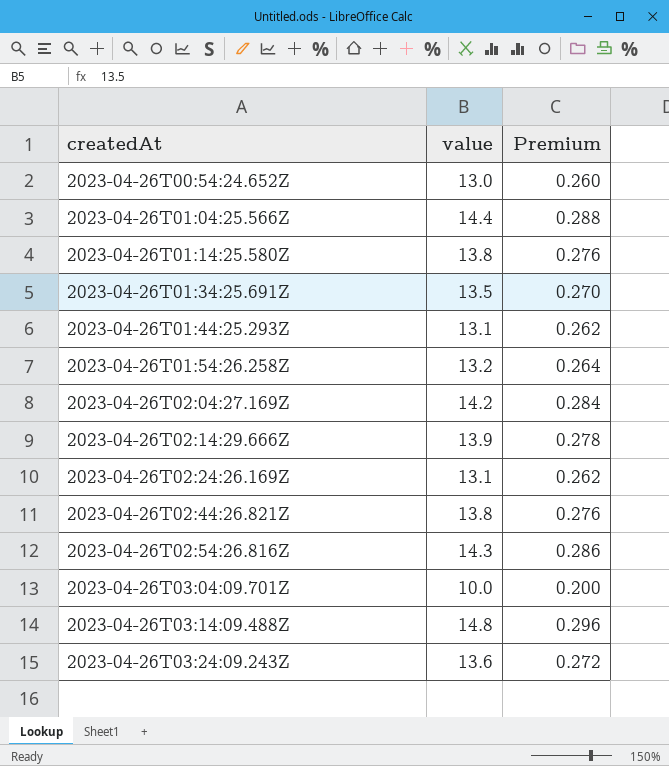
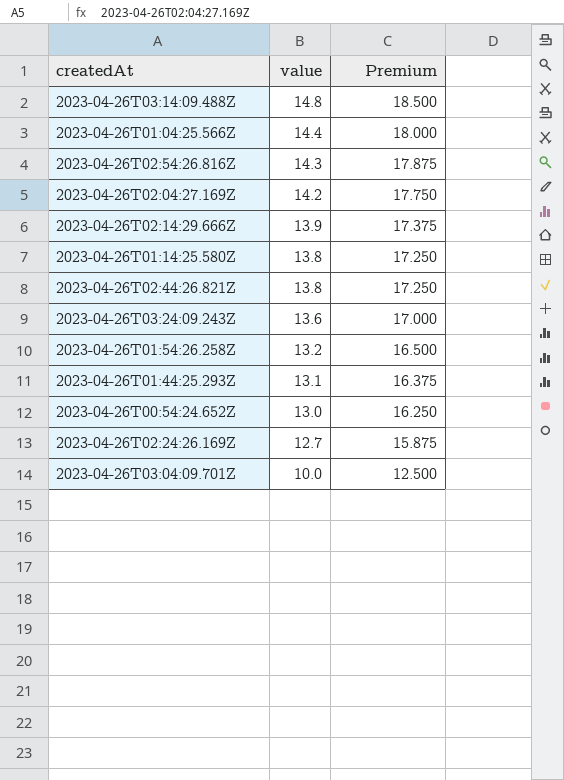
row order: createdAt ascending -> value descending
column Premium | formula: [value] * 0.02 -> [value] * 1.25
row 2023-04-26T01:34:25.691Z: 13.5 | 0.270 -> none
2023-04-26T02:24:26.169Z | value: 13.1 -> 12.7

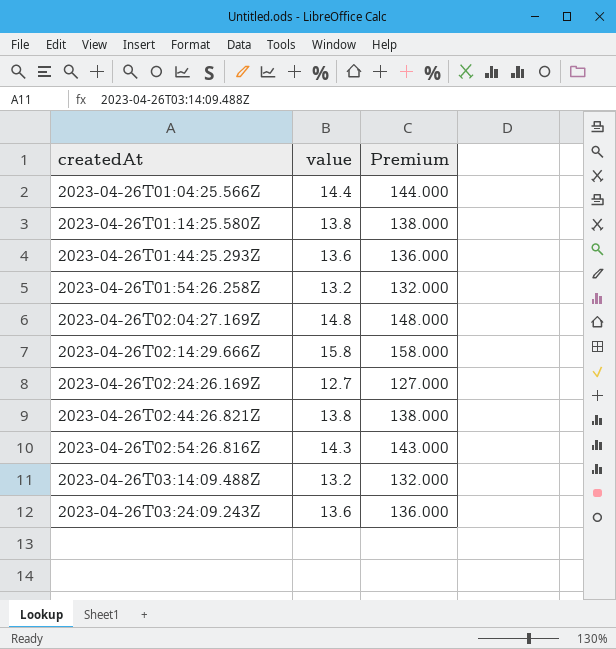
row order: value descending -> createdAt ascending
column Premium | formula: [value] * 1.25 -> [value] * 10
row 2023-04-26T00:54:24.652Z: 13.0 | 16.250 -> none
row 2023-04-26T03:04:09.701Z: 10.0 | 12.500 -> none
2023-04-26T01:44:25.293Z | value: 13.1 -> 13.6
2023-04-26T02:04:27.169Z | value: 14.2 -> 14.8
2023-04-26T02:14:29.666Z | value: 13.9 -> 15.8
2023-04-26T03:14:09.488Z | value: 14.8 -> 13.2

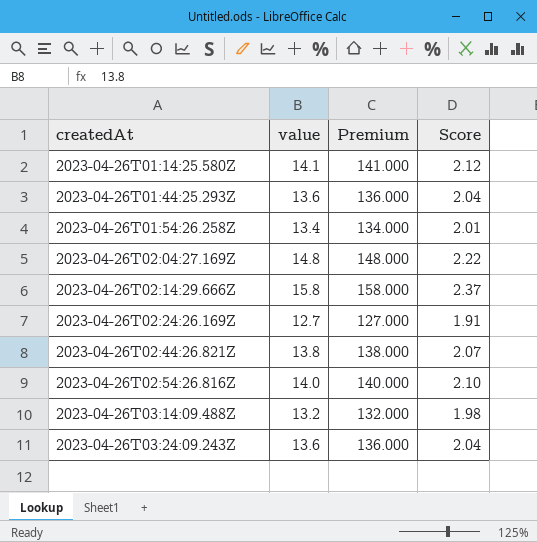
column Score | formula: none -> [value] * 0.15
row 2023-04-26T01:04:25.566Z: 14.4 | 144.000 -> none
2023-04-26T01:14:25.580Z | value: 13.8 -> 14.1
2023-04-26T01:14:25.580Z | Premium: 138.000 -> 141.000
2023-04-26T01:54:26.258Z | value: 13.2 -> 13.4
2023-04-26T01:54:26.258Z | Premium: 132.000 -> 134.000
2023-04-26T02:54:26.816Z | value: 14.3 -> 14.0
2023-04-26T02:54:26.816Z | Premium: 143.000 -> 140.000

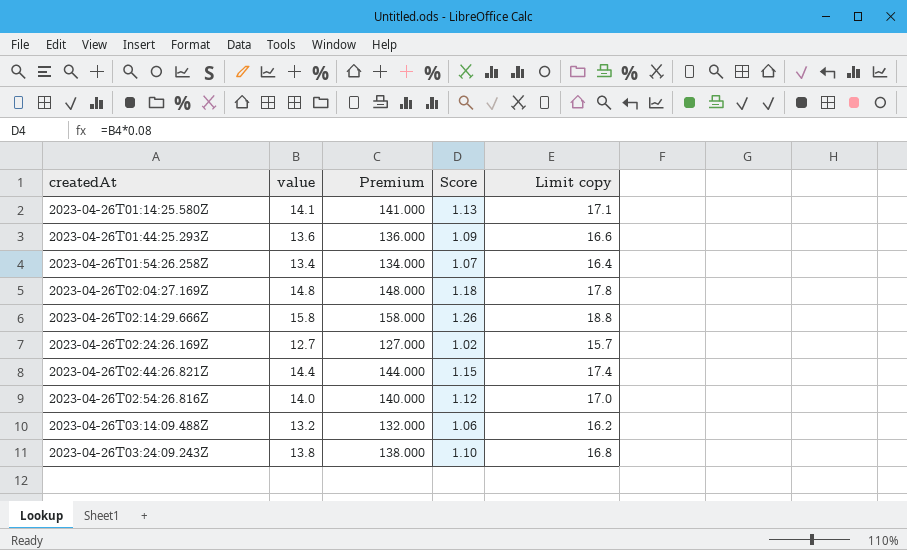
column Score | formula: [value] * 0.15 -> [value] * 0.08
column Limit copy | formula: none -> [value] + 3
2023-04-26T02:44:26.821Z | value: 13.8 -> 14.4
2023-04-26T02:44:26.821Z | Premium: 138.000 -> 144.000
2023-04-26T03:24:09.243Z | value: 13.6 -> 13.8
2023-04-26T03:24:09.243Z | Premium: 136.000 -> 138.000

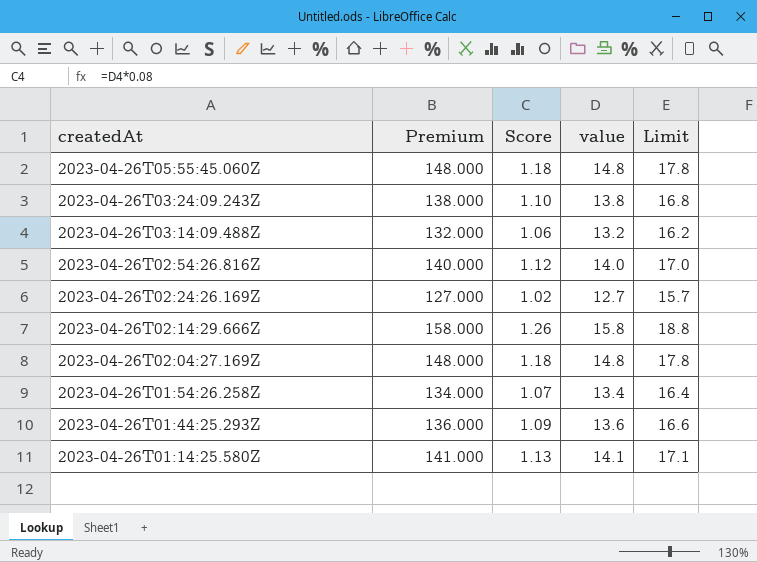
row order: createdAt ascending -> createdAt descending
column value | position: 2 -> 4
column name: Limit copy -> Limit
row 2023-04-26T02:44:26.821Z: 14.4 | 144.000 | 1.15 | 17.4 -> none
row 2023-04-26T05:55:45.060Z: none -> 148.000 | 1.18 | 14.8 | 17.8

